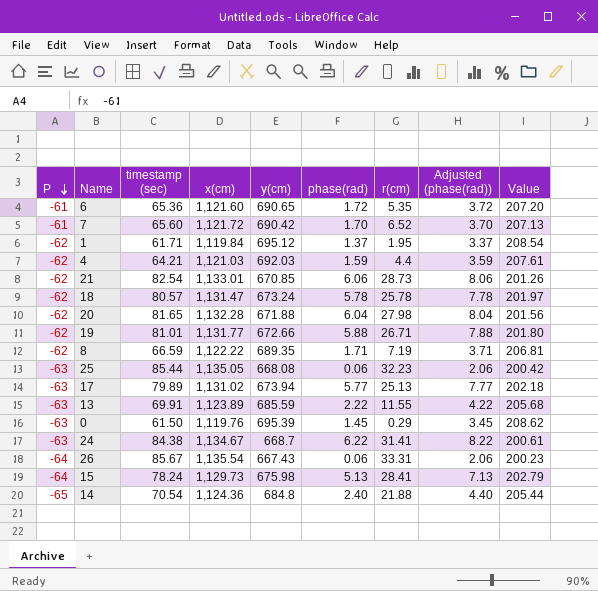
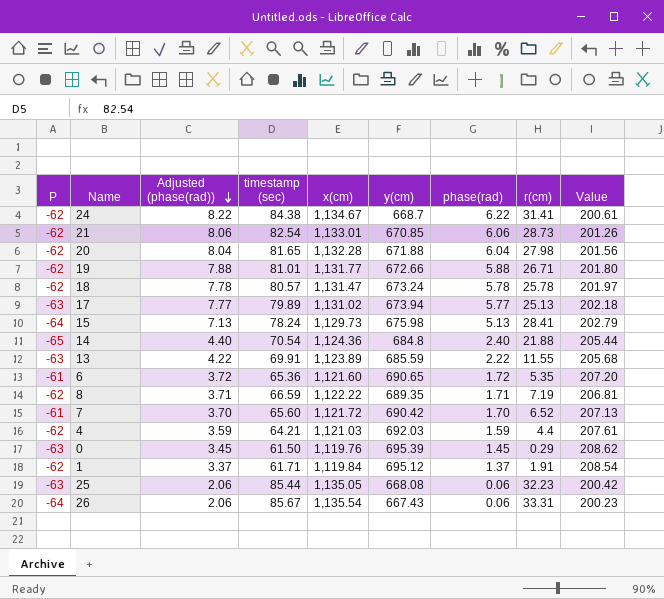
row order: P descending -> Adjusted (phase(rad)) descending
column Adjusted (phase(rad)) | position: 8 -> 3
24 | P: -63 -> -62
1 | r(cm): 1.95 -> 1.91

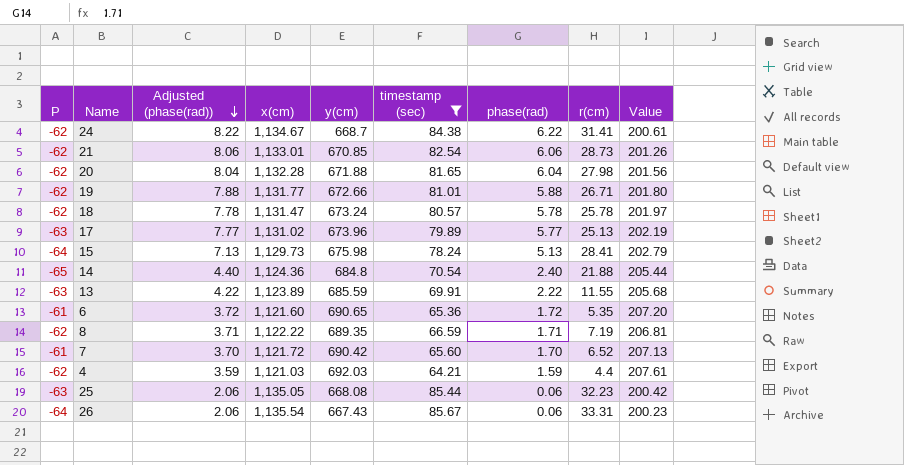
filter: none -> timestamp (sec) >= 64.21
column timestamp (sec) | position: 4 -> 6
17 | y(cm): 673.94 -> 673.96
17 | Value: 202.18 -> 202.19

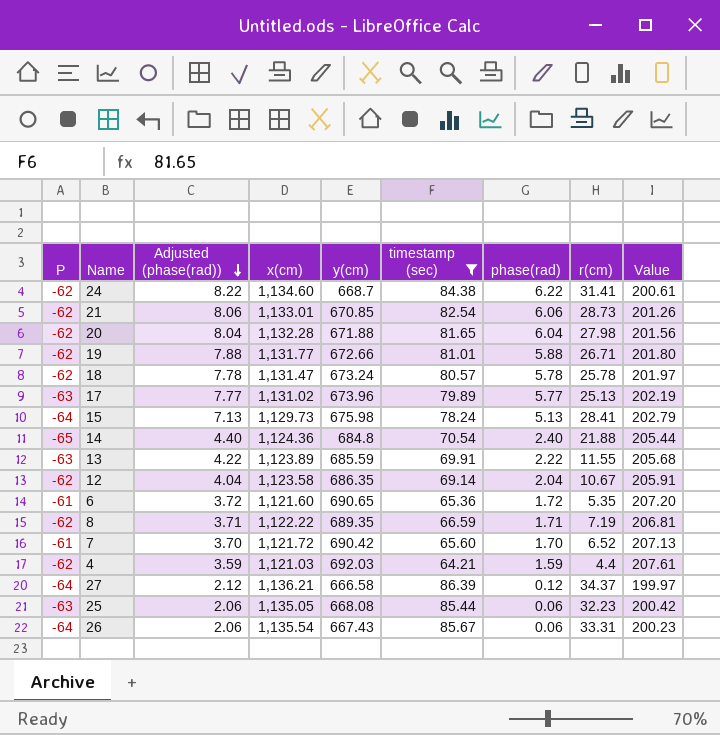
24 | x(cm): 1,134.67 -> 1,134.60
row 12: none -> -62 | 4.04 | 1,123.58 | 686.35 | 69.14 | 2.04 | 10.67 | 205.91
row 27: none -> -64 | 2.12 | 1,136.21 | 666.58 | 86.39 | 0.12 | 34.37 | 199.97

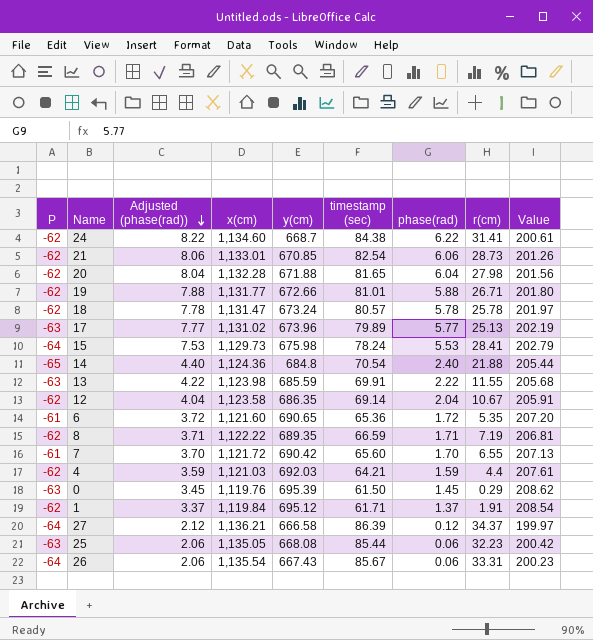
filter: timestamp (sec) >= 64.21 -> none
15 | Adjusted (phase(rad)): 7.13 -> 7.53
15 | phase(rad): 5.13 -> 5.53
13 | x(cm): 1,123.89 -> 1,123.98
7 | r(cm): 6.52 -> 6.55

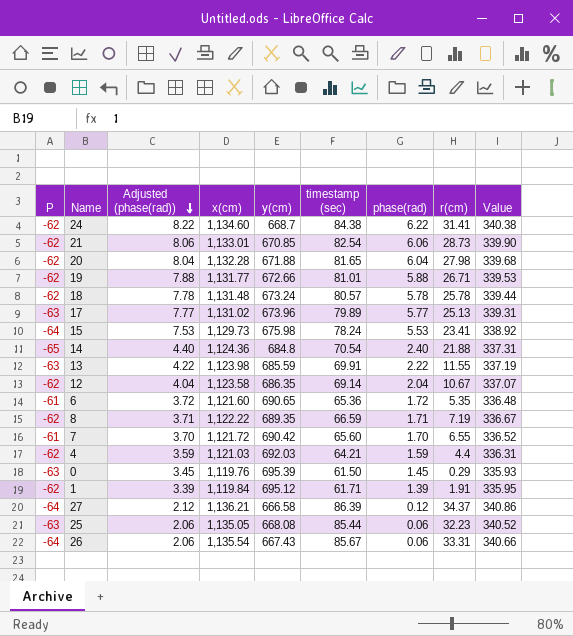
column Value | formula: [y(cm)] * 0.3 -> [x(cm)] * 0.3
18 | x(cm): 1,131.47 -> 1,131.48
15 | r(cm): 28.41 -> 23.41
1 | Adjusted (phase(rad)): 3.37 -> 3.39
1 | phase(rad): 1.37 -> 1.39

